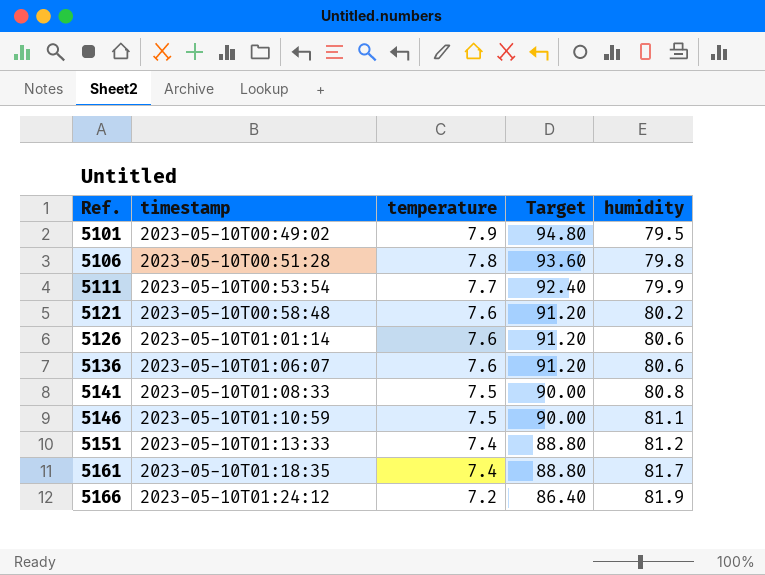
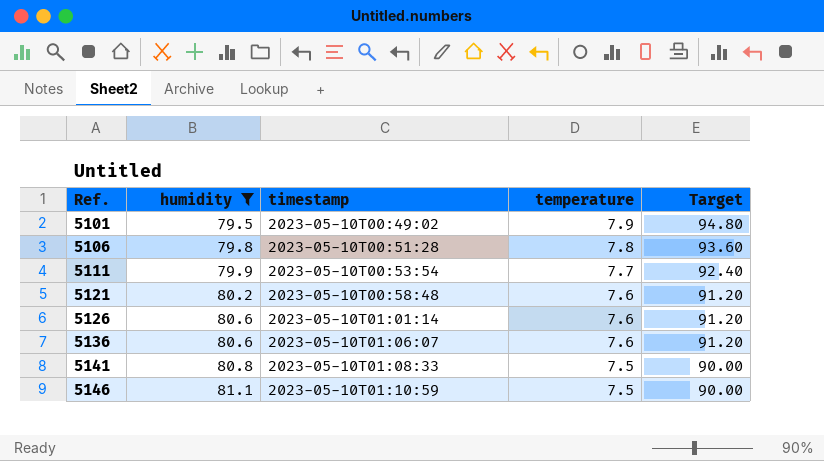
filter: none -> humidity <= 81.1
column humidity | position: 5 -> 2

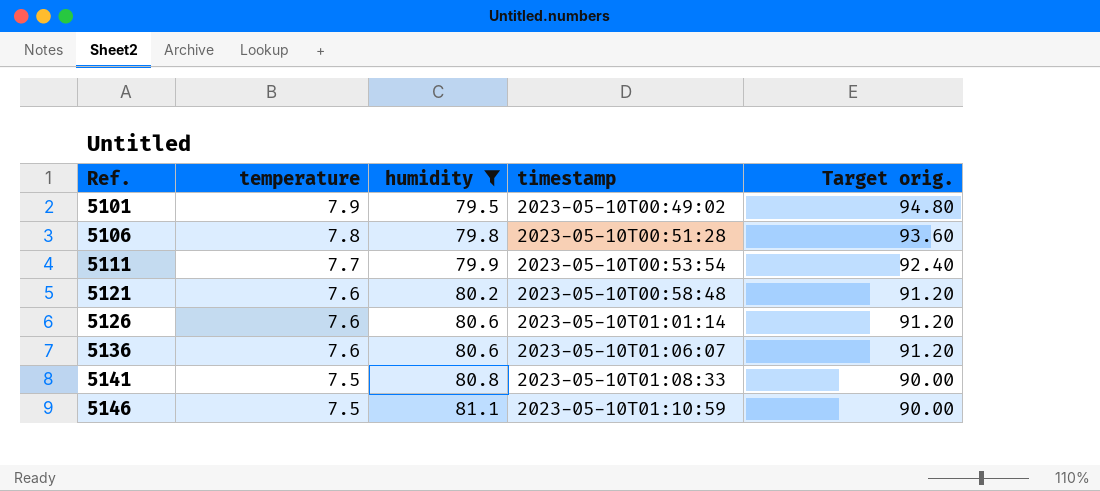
column temperature | position: 4 -> 2
column name: Target -> Target orig.

